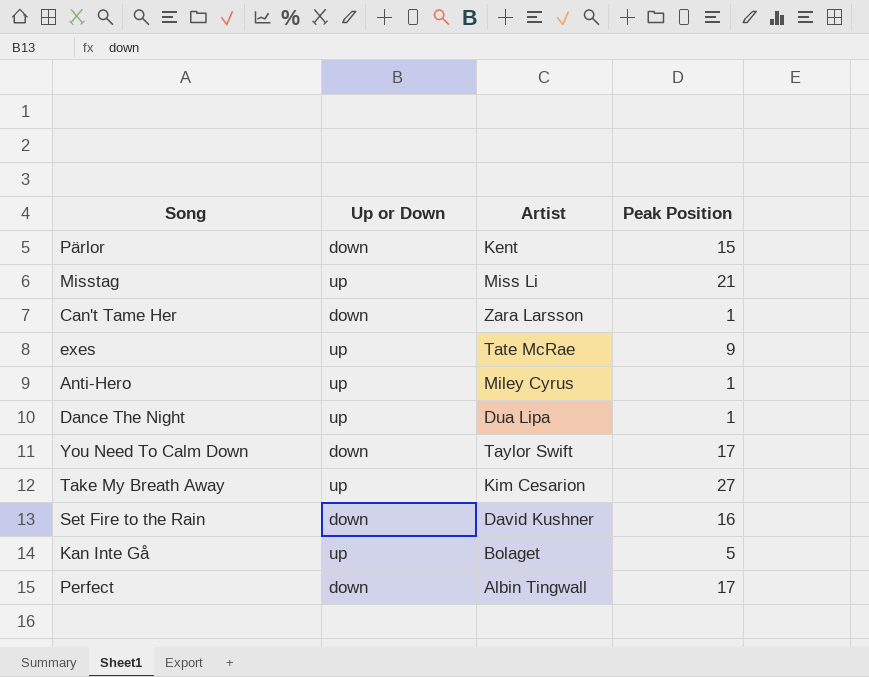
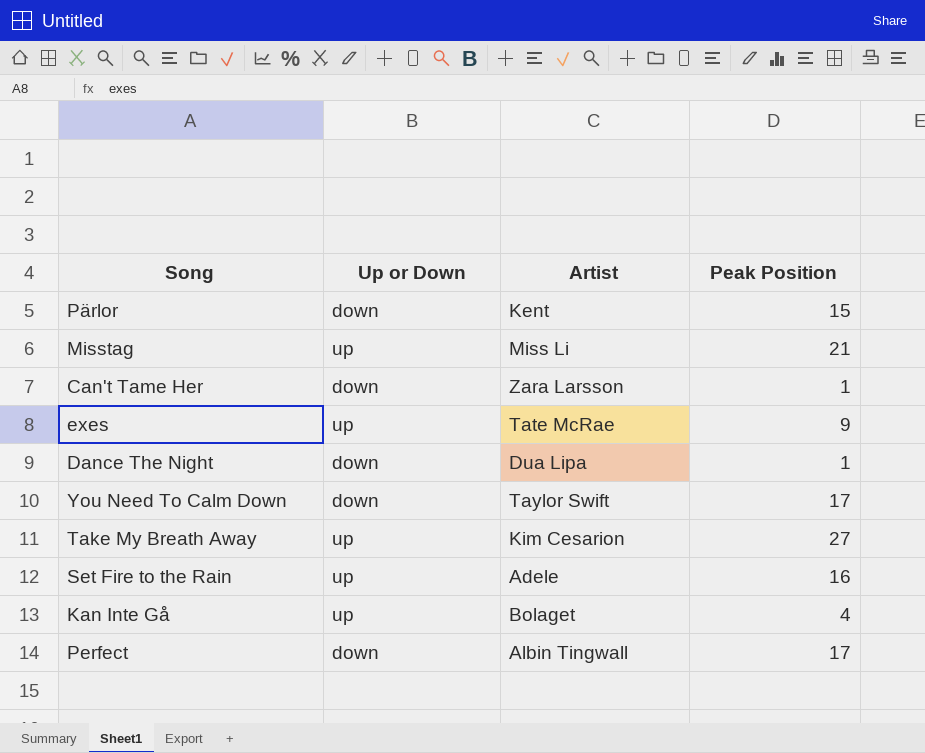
row Anti-Hero: up | Miley Cyrus | 1 -> none
Dance The Night | Up or Down: up -> down
Set Fire to the Rain | Up or Down: down -> up
Set Fire to the Rain | Artist: David Kushner -> Adele
Kan Inte Gå | Peak Position: 5 -> 4

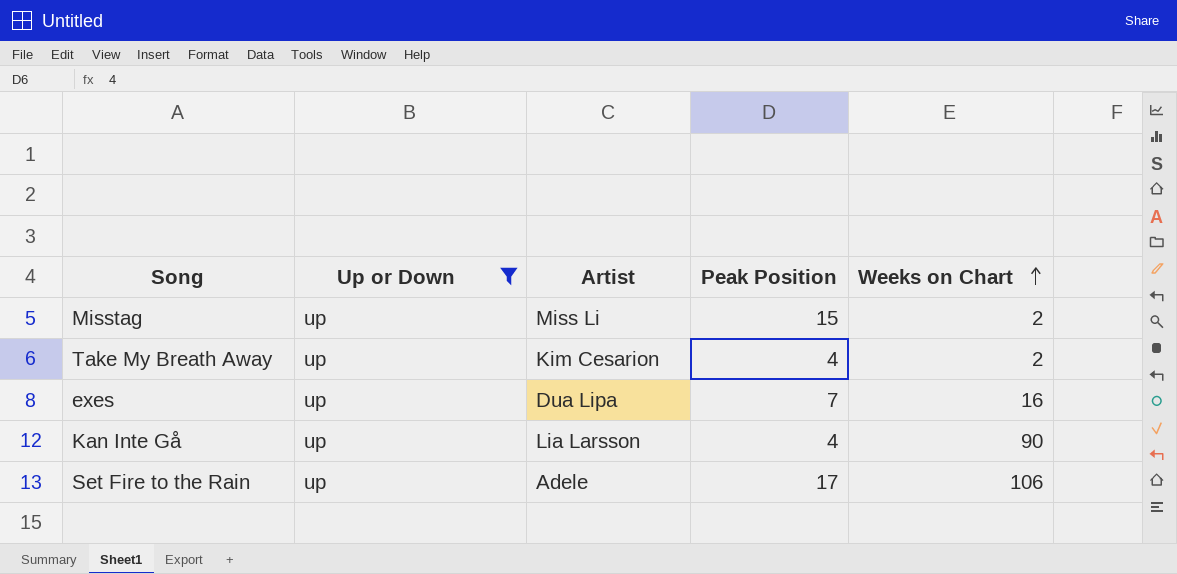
filter: none -> Up or Down = up
row order: none -> Weeks on Chart ascending
column Weeks on Chart | position: none -> 5
Misstag | Peak Position: 21 -> 15
Take My Breath Away | Peak Position: 27 -> 4
exes | Artist: Tate McRae -> Dua Lipa
exes | Peak Position: 9 -> 7
Kan Inte Gå | Artist: Bolaget -> Lia Larsson
Set Fire to the Rain | Peak Position: 16 -> 17

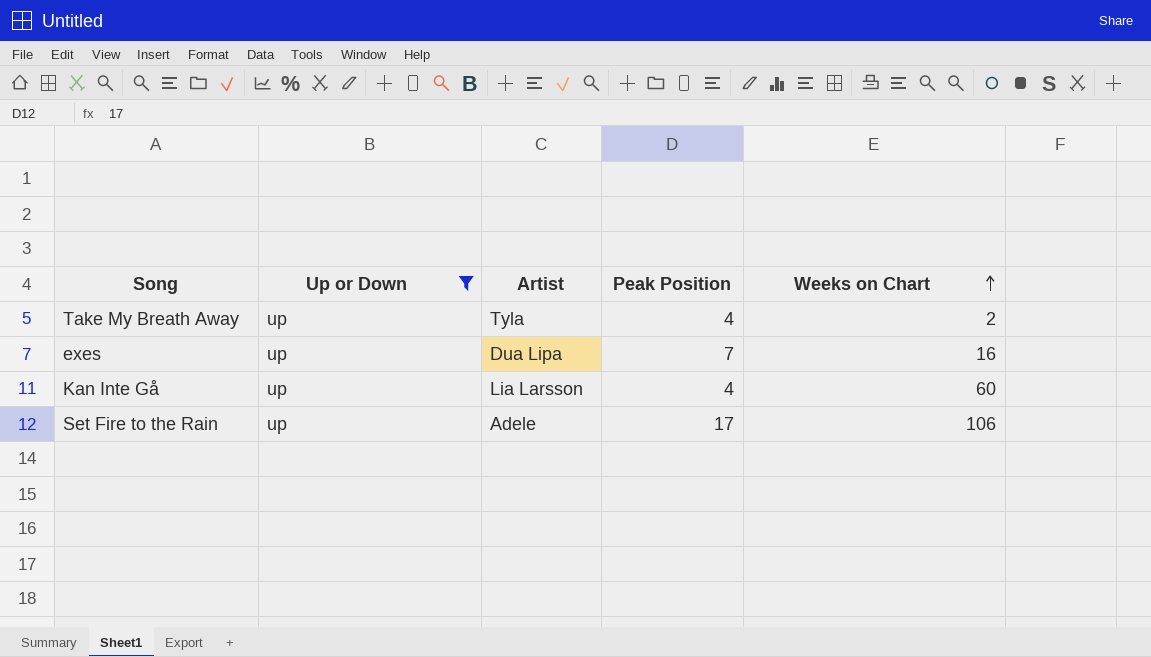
row Misstag: up | Miss Li | 15 | 2 -> none
Take My Breath Away | Artist: Kim Cesarion -> Tyla
Kan Inte Gå | Weeks on Chart: 90 -> 60

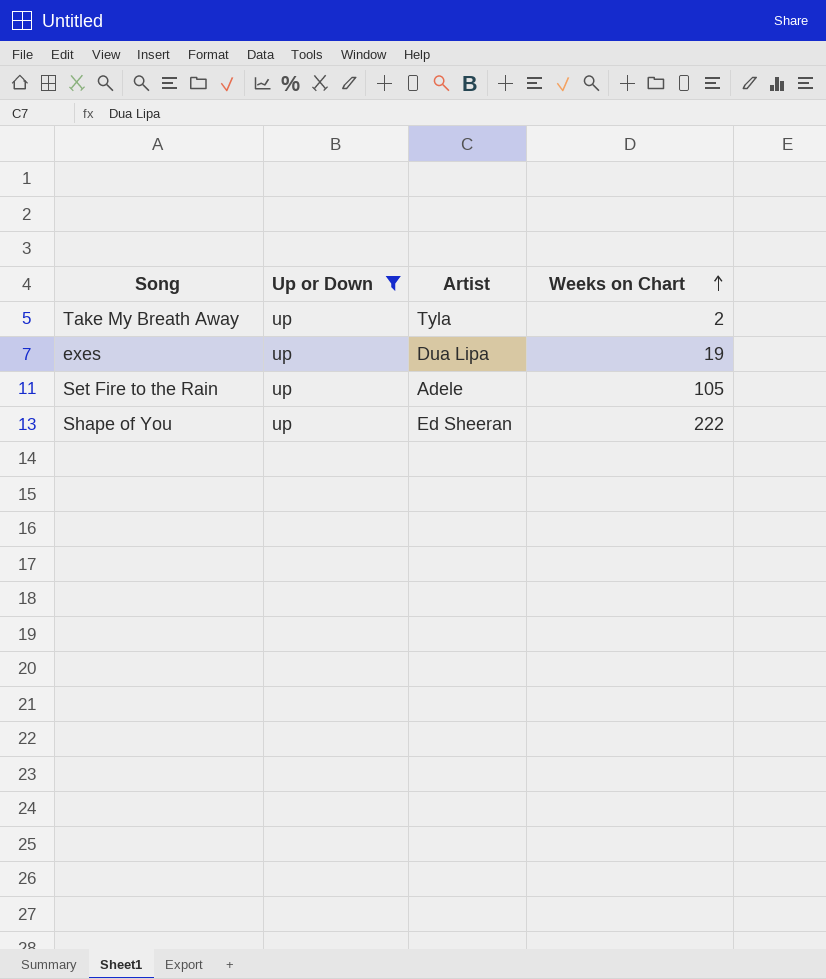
column Peak Position | position: 4 -> none
row Kan Inte Gå: up | Lia Larsson | 4 | 60 -> none
exes | Weeks on Chart: 16 -> 19
Set Fire to the Rain | Weeks on Chart: 106 -> 105
row Shape of You: none -> up | Ed Sheeran | 222

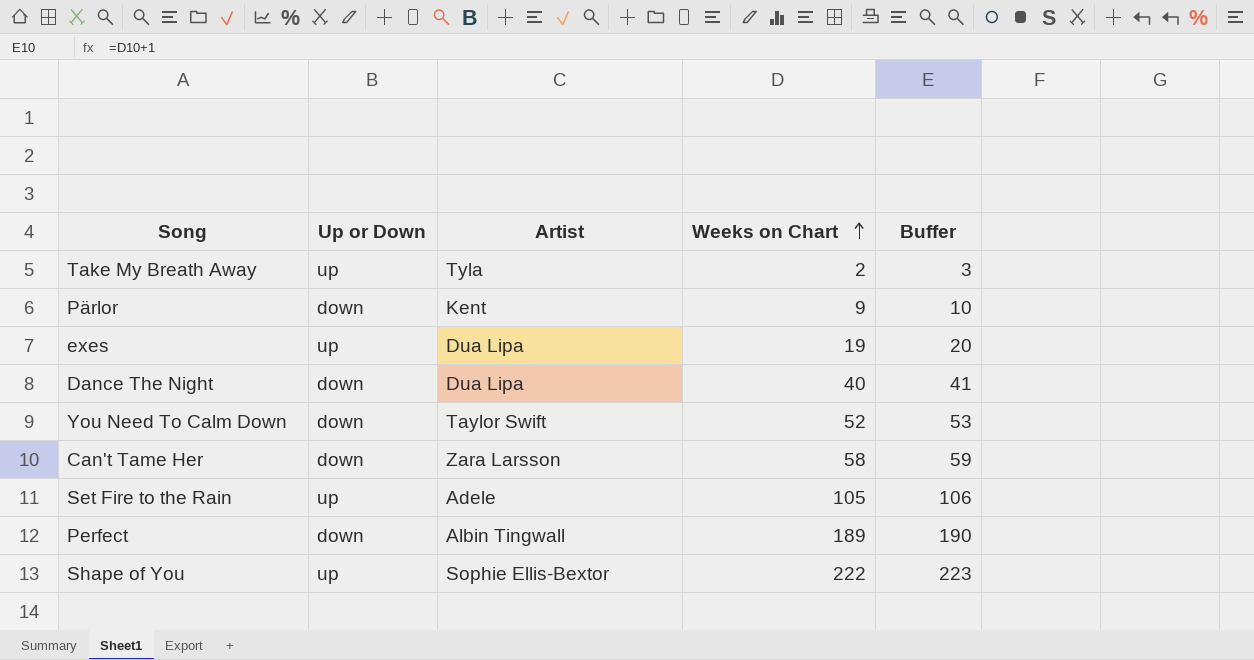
filter: Up or Down = up -> none
column Buffer | formula: none -> [Weeks on Chart] + 1
Shape of You | Artist: Ed Sheeran -> Sophie Ellis-Bextor

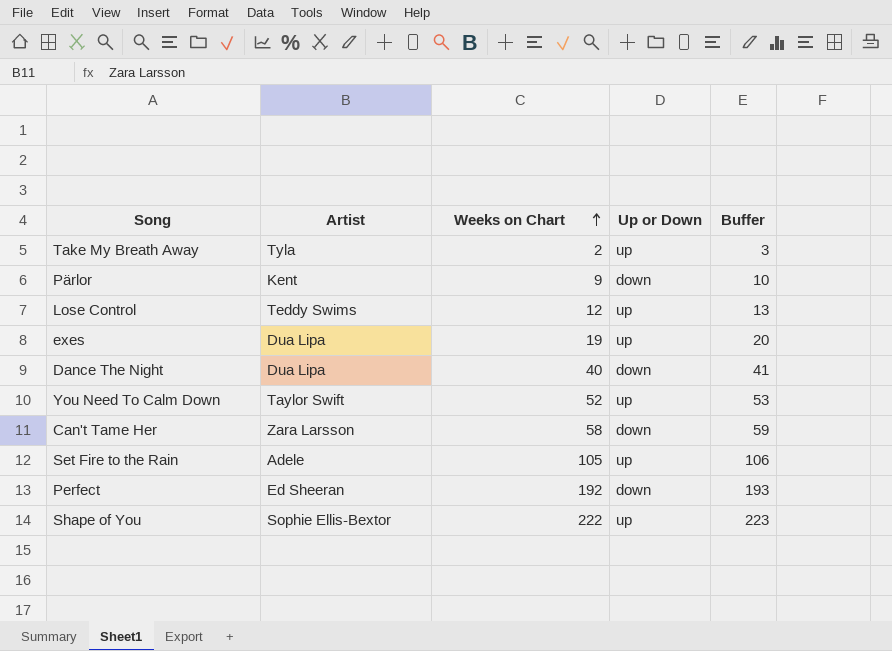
column Up or Down | position: 2 -> 4
row Lose Control: none -> Teddy Swims | 12 | up | 13
You Need To Calm Down | Up or Down: down -> up
Perfect | Artist: Albin Tingwall -> Ed Sheeran
Perfect | Weeks on Chart: 189 -> 192
Perfect | Buffer: 190 -> 193

